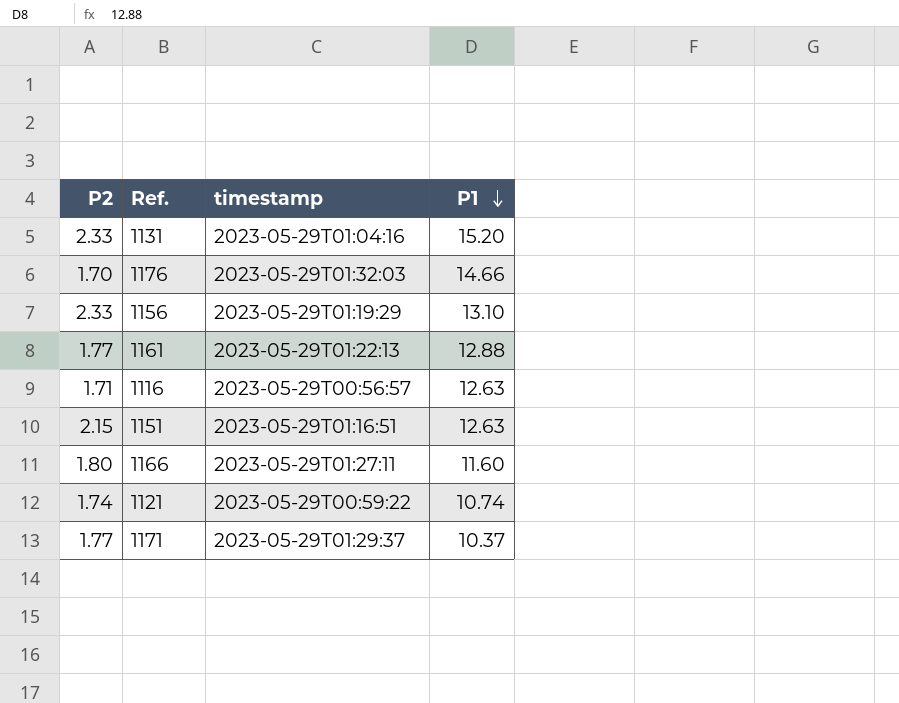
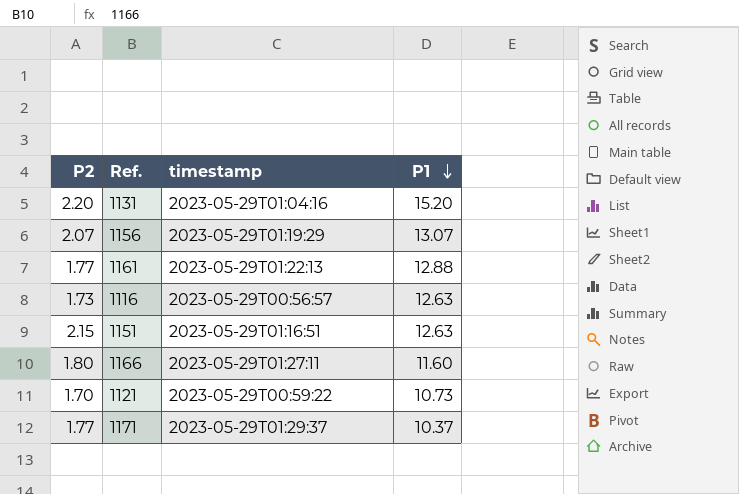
row 1176: 1.70 | 2023-05-29T01:32:03 | 14.66 -> none
1131 | P2: 2.33 -> 2.20
1156 | P2: 2.33 -> 2.07
1156 | P1: 13.10 -> 13.07
1116 | P2: 1.71 -> 1.73
1121 | P2: 1.74 -> 1.70
1121 | P1: 10.74 -> 10.73

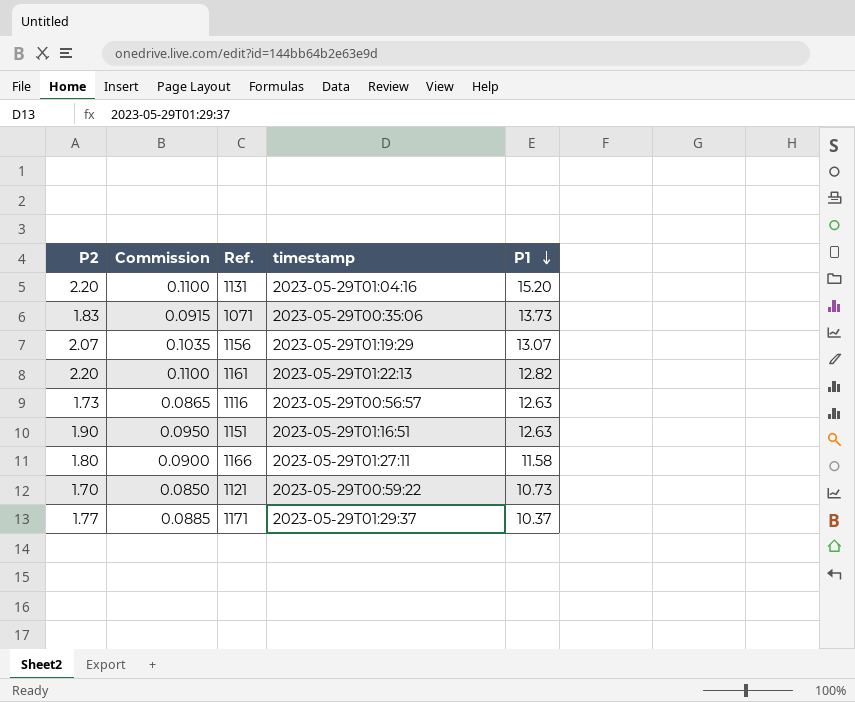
column Commission | formula: none -> [P2] * 0.05
row 1071: none -> 1.83 | 0.0915 | 2023-05-29T00:35:06 | 13.73
1161 | P2: 1.77 -> 2.20
1161 | P1: 12.88 -> 12.82
1151 | P2: 2.15 -> 1.90
1166 | P1: 11.60 -> 11.58

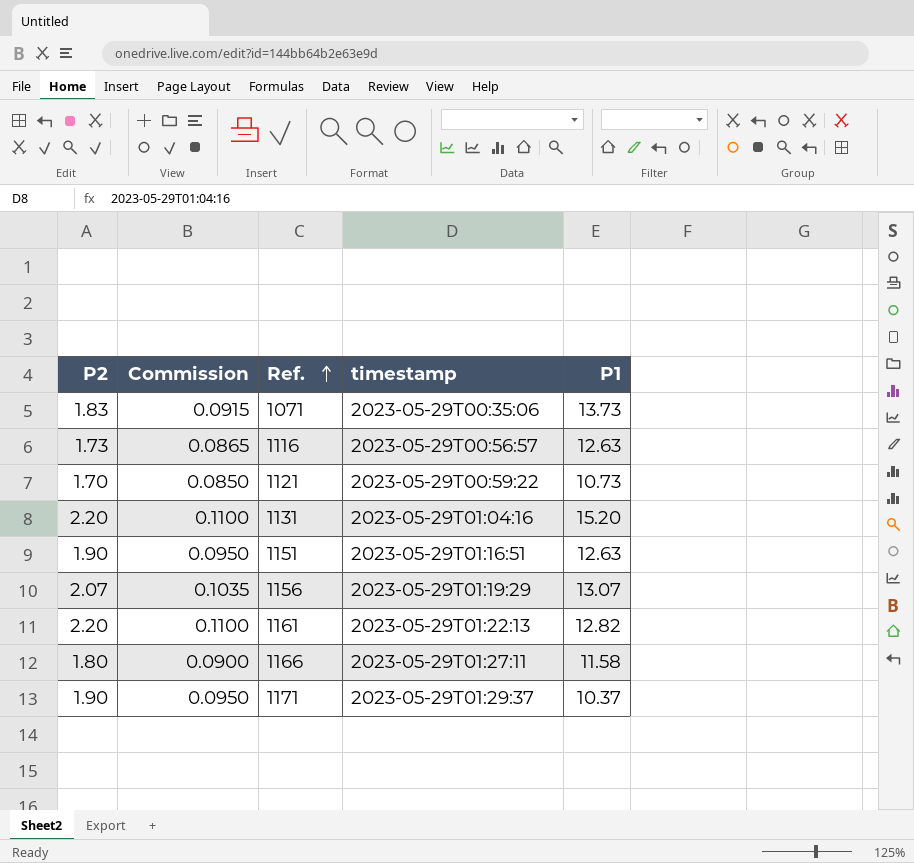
row order: P1 descending -> Ref. ascending
1171 | P2: 1.77 -> 1.90
1171 | Commission: 0.0885 -> 0.0950

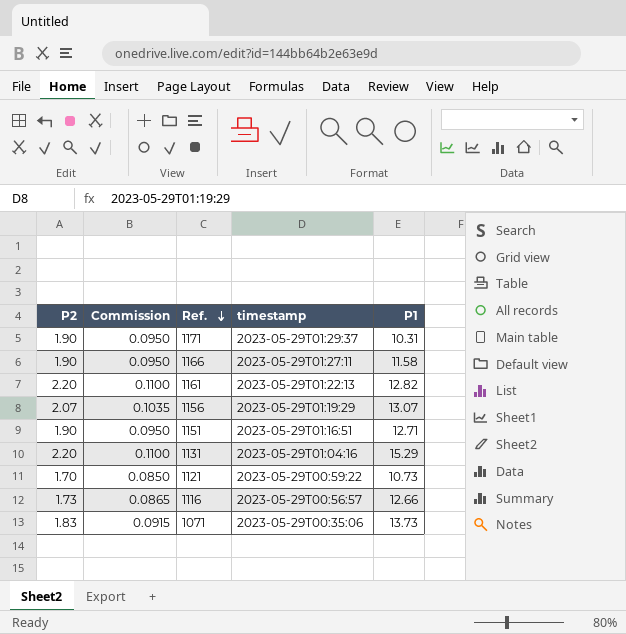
row order: Ref. ascending -> Ref. descending
1171 | P1: 10.37 -> 10.31
1166 | P2: 1.80 -> 1.90
1166 | Commission: 0.0900 -> 0.0950
1151 | P1: 12.63 -> 12.71
1131 | P1: 15.20 -> 15.29
1116 | P1: 12.63 -> 12.66

